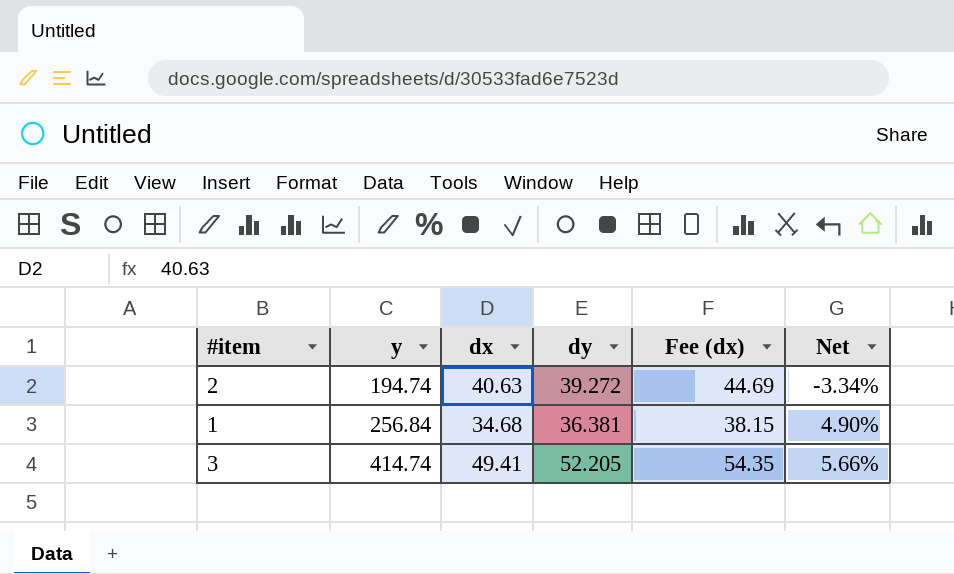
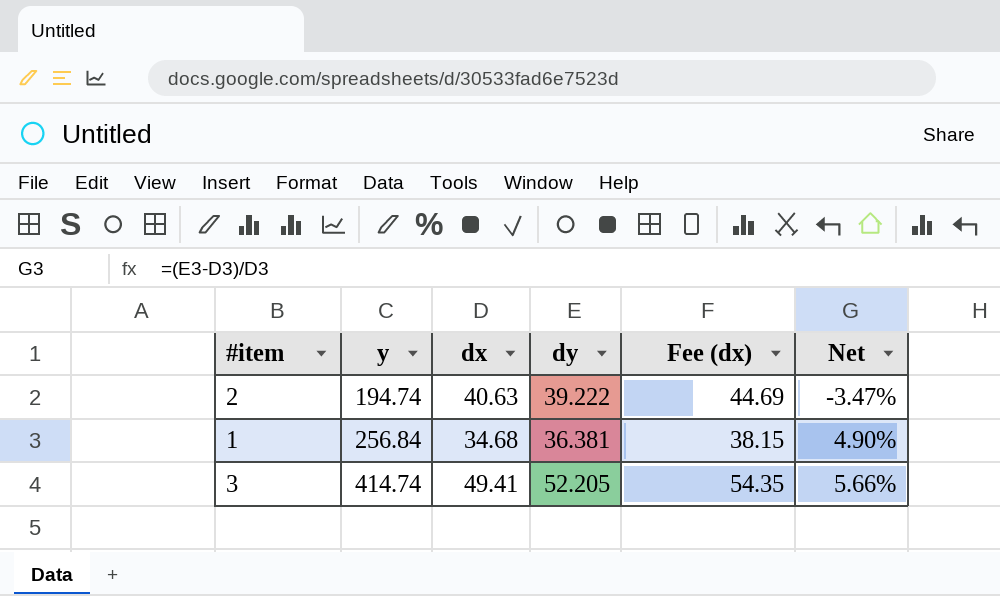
2 | dy: 39.272 -> 39.222
2 | Net: -3.34% -> -3.47%

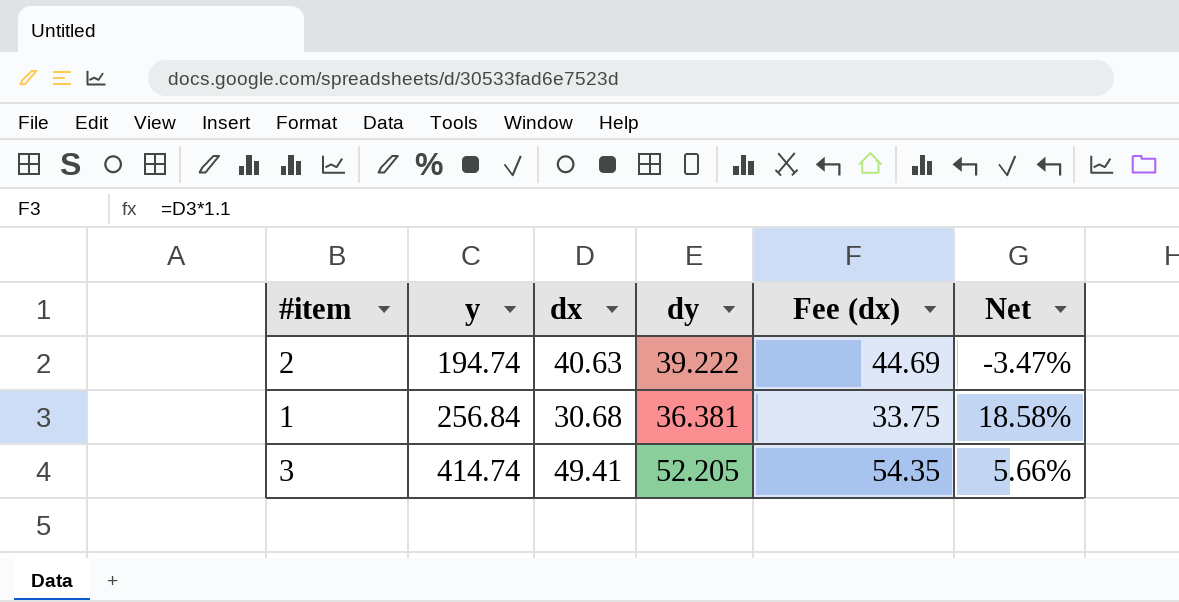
1 | dx: 34.68 -> 30.68
1 | Fee (dx): 38.15 -> 33.75
1 | Net: 4.90% -> 18.58%

